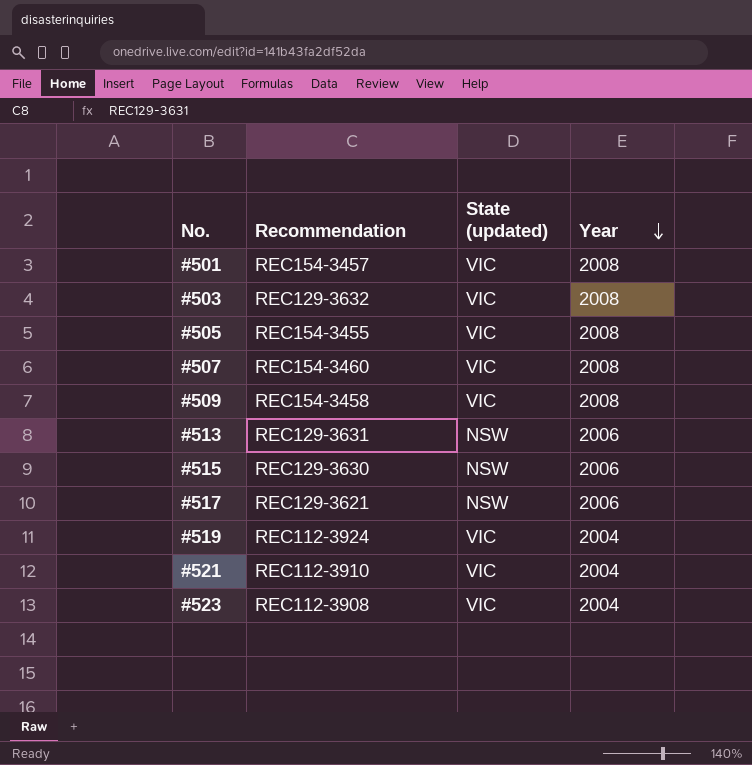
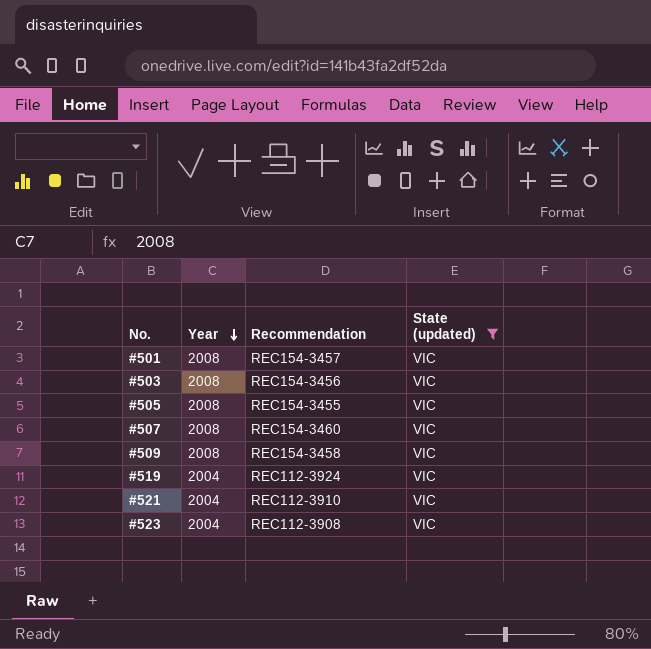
filter: none -> State (updated) = VIC
column Year | position: 4 -> 2
#503 | Recommendation: REC129-3632 -> REC154-3456

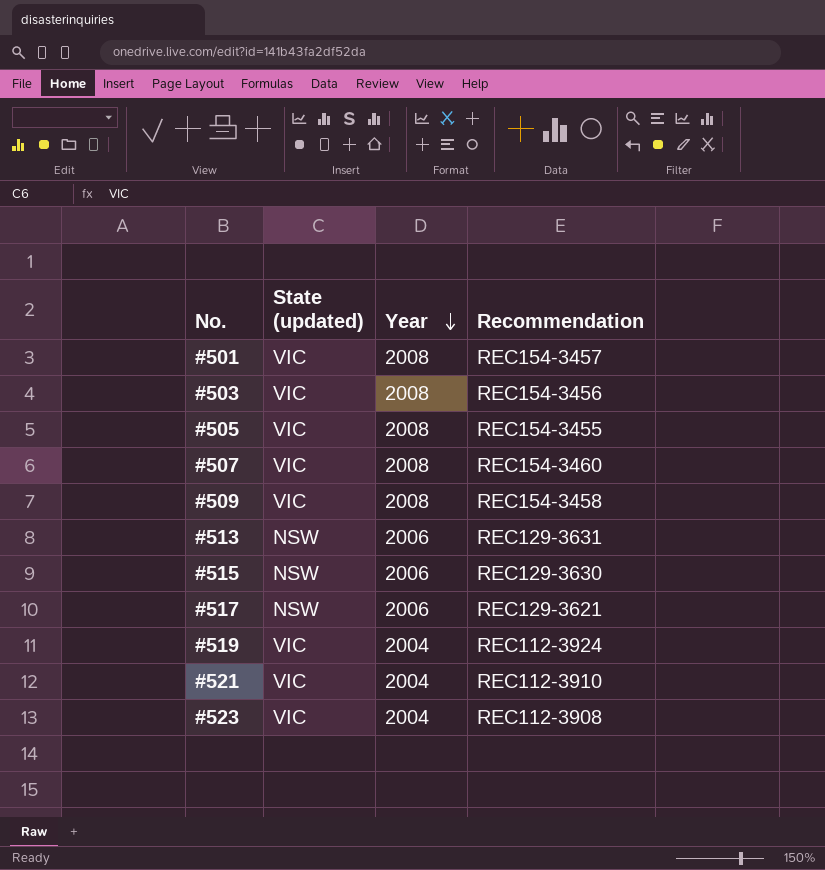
filter: State (updated) = VIC -> none
column State (updated) | position: 4 -> 2

